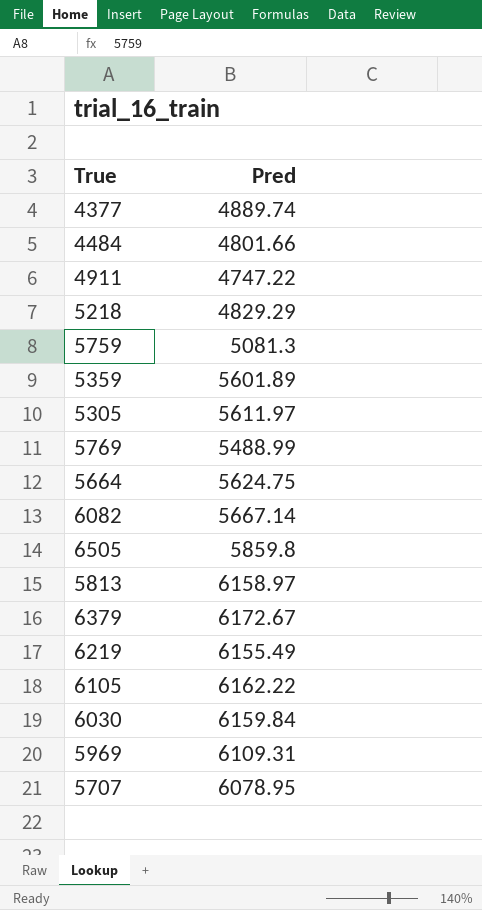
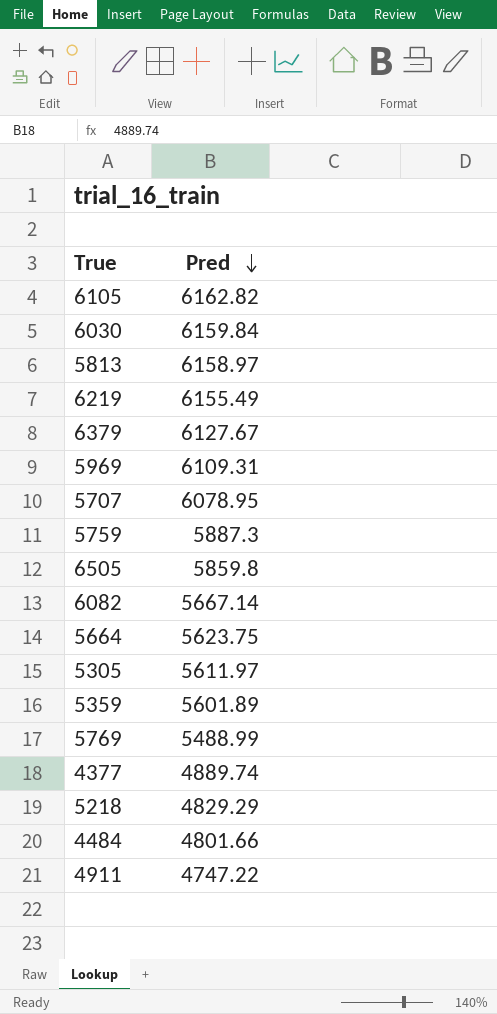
row order: none -> Pred descending
6105 | Pred: 6162.22 -> 6162.82
6379 | Pred: 6172.67 -> 6127.67
5759 | Pred: 5081.3 -> 5887.3
5664 | Pred: 5624.75 -> 5623.75

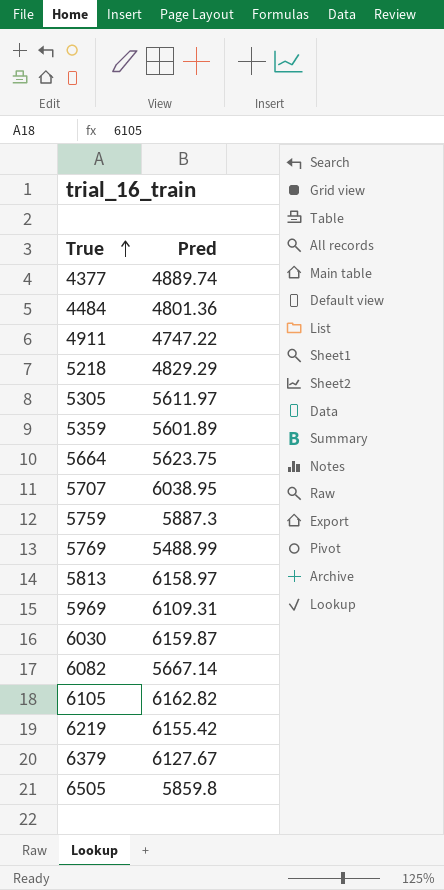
row order: Pred descending -> True ascending
4484 | Pred: 4801.66 -> 4801.36
5707 | Pred: 6078.95 -> 6038.95
6030 | Pred: 6159.84 -> 6159.87
6219 | Pred: 6155.49 -> 6155.42

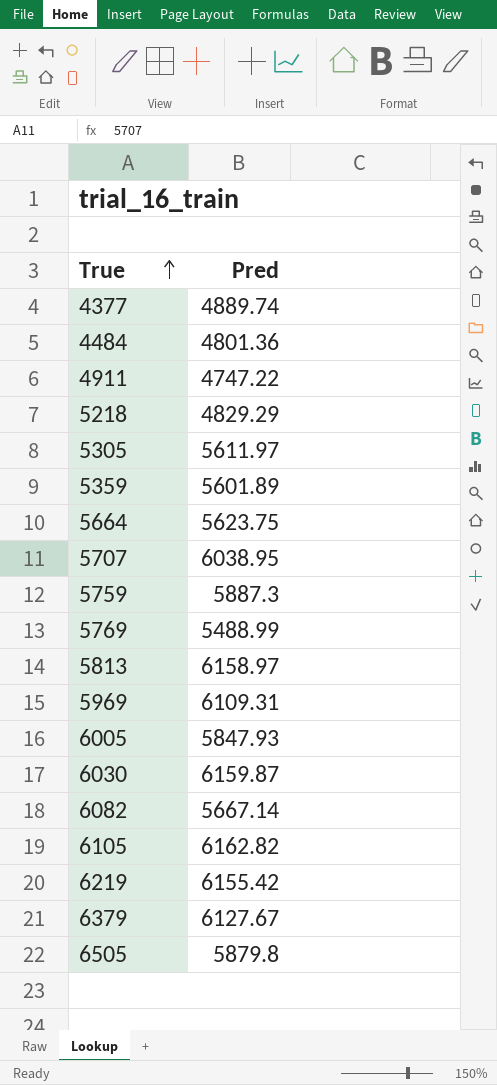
row 6005: none -> 5847.93
6505 | Pred: 5859.8 -> 5879.8

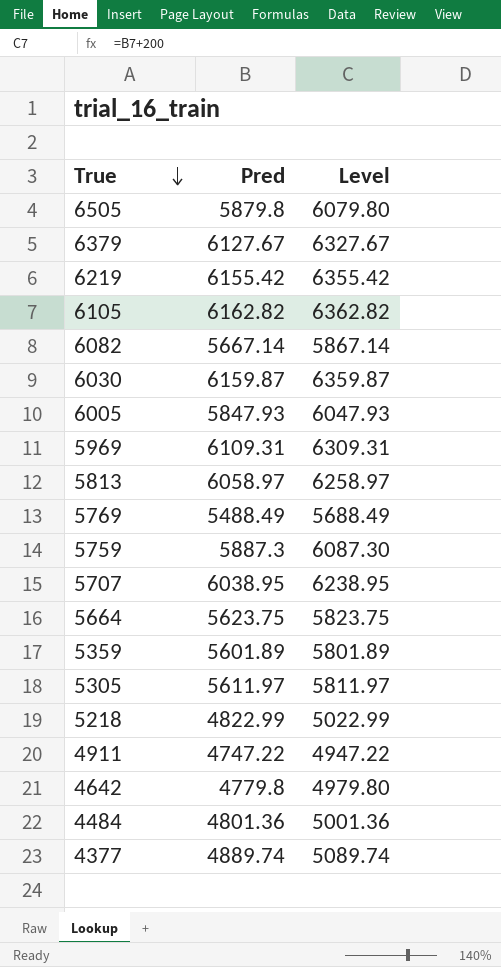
row order: True ascending -> True descending
column Level | formula: none -> [Pred] + 200
5813 | Pred: 6158.97 -> 6058.97
5769 | Pred: 5488.99 -> 5488.49
5218 | Pred: 4829.29 -> 4822.99
row 4642: none -> 4779.8 | 4979.80

